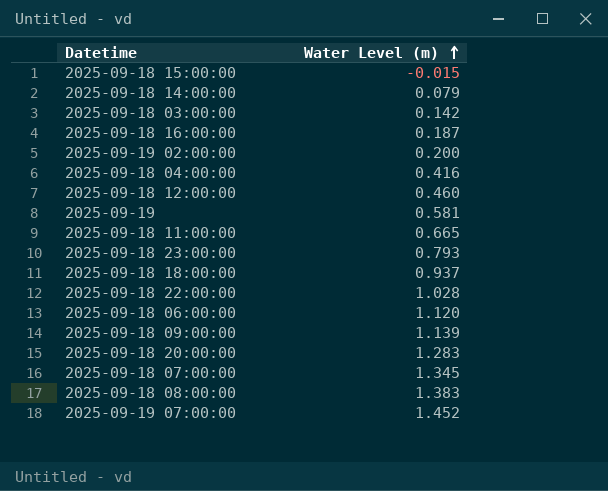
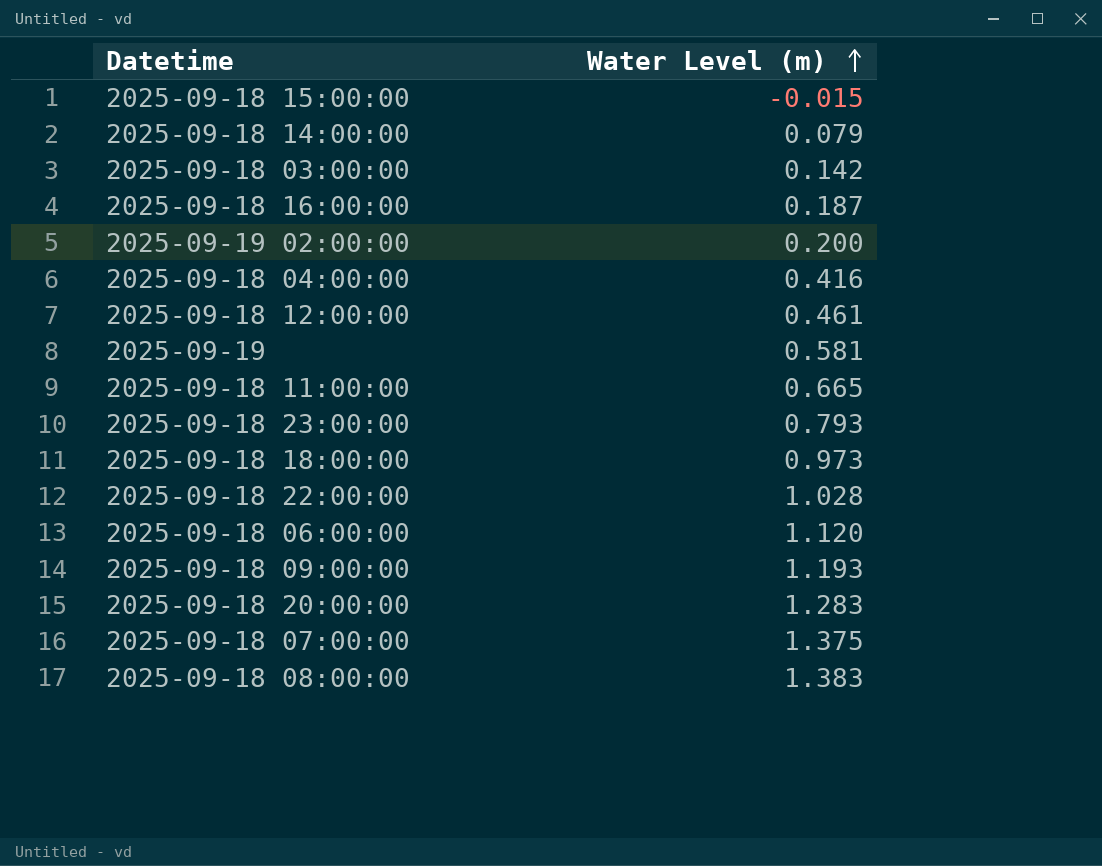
row 2025-09-19 07:00:00: 1.452 -> none
2025-09-18 12:00:00 | Water Level (m): 0.460 -> 0.461
2025-09-18 18:00:00 | Water Level (m): 0.937 -> 0.973
2025-09-18 09:00:00 | Water Level (m): 1.139 -> 1.193
2025-09-18 07:00:00 | Water Level (m): 1.345 -> 1.375

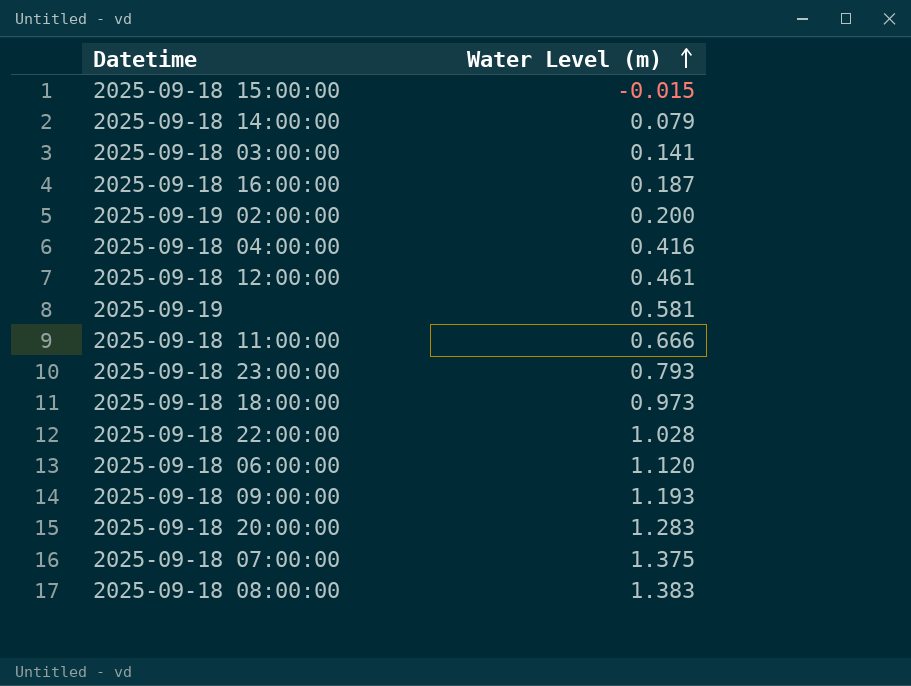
2025-09-18 03:00:00 | Water Level (m): 0.142 -> 0.141
2025-09-18 11:00:00 | Water Level (m): 0.665 -> 0.666

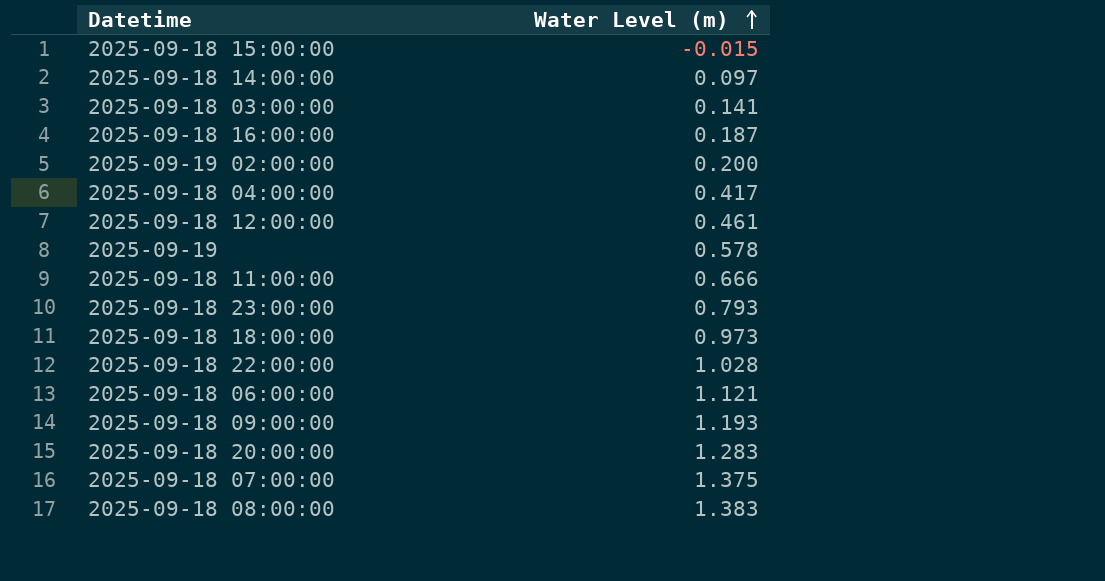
2025-09-18 14:00:00 | Water Level (m): 0.079 -> 0.097
2025-09-18 04:00:00 | Water Level (m): 0.416 -> 0.417
2025-09-19 | Water Level (m): 0.581 -> 0.578
2025-09-18 06:00:00 | Water Level (m): 1.120 -> 1.121

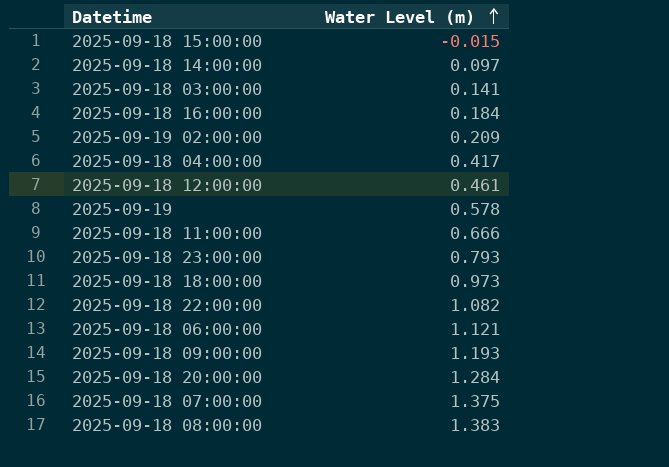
2025-09-18 16:00:00 | Water Level (m): 0.187 -> 0.184
2025-09-19 02:00:00 | Water Level (m): 0.200 -> 0.209
2025-09-18 22:00:00 | Water Level (m): 1.028 -> 1.082
2025-09-18 20:00:00 | Water Level (m): 1.283 -> 1.284

